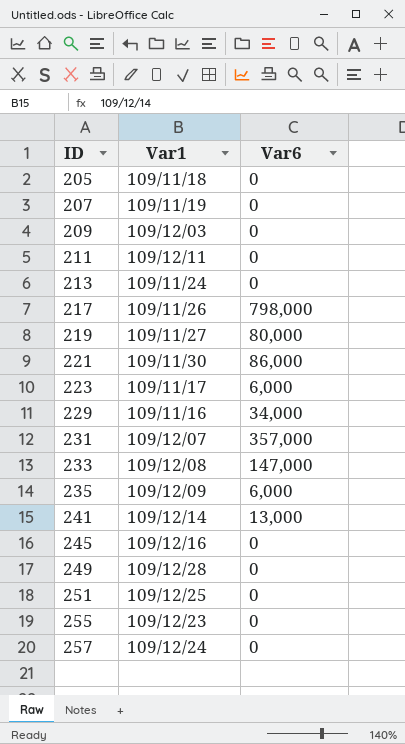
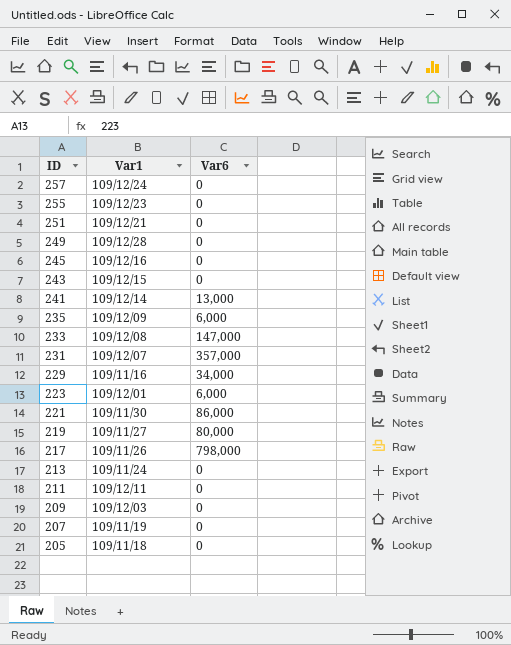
row order: ID ascending -> ID descending
251 | Var1: 109/12/25 -> 109/12/21
row 243: none -> 109/12/15 | 0
223 | Var1: 109/11/17 -> 109/12/01

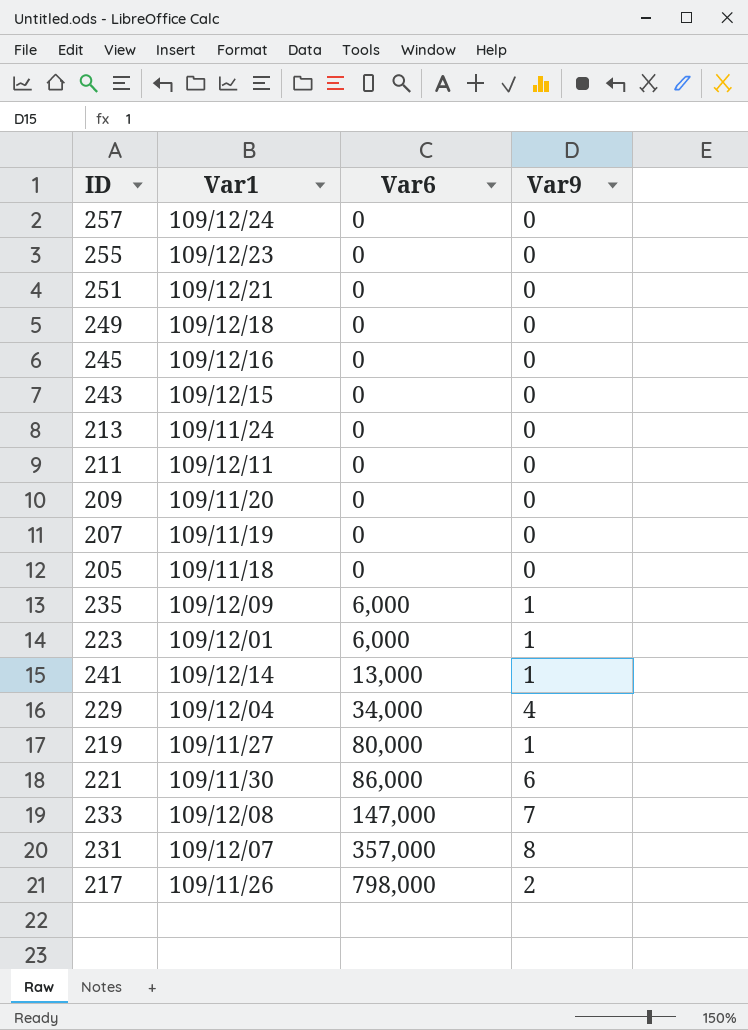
row order: ID descending -> Var6 ascending
column Var9 | position: none -> 4
249 | Var1: 109/12/28 -> 109/12/18
209 | Var1: 109/12/03 -> 109/11/20
229 | Var1: 109/11/16 -> 109/12/04

